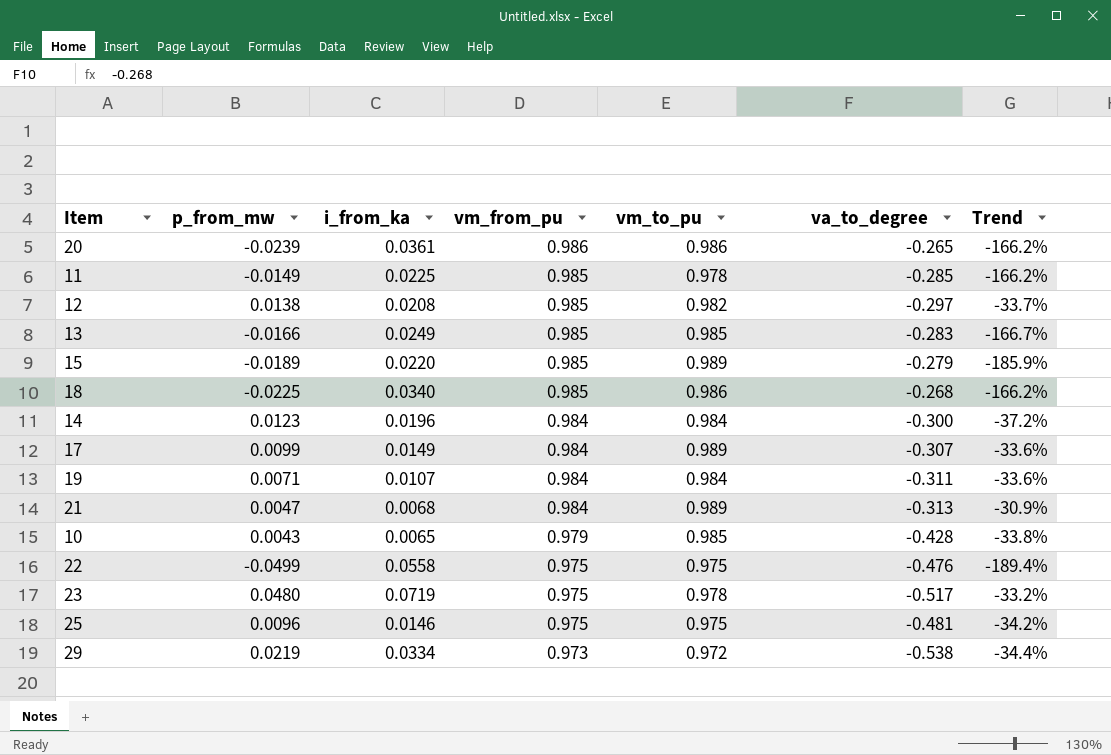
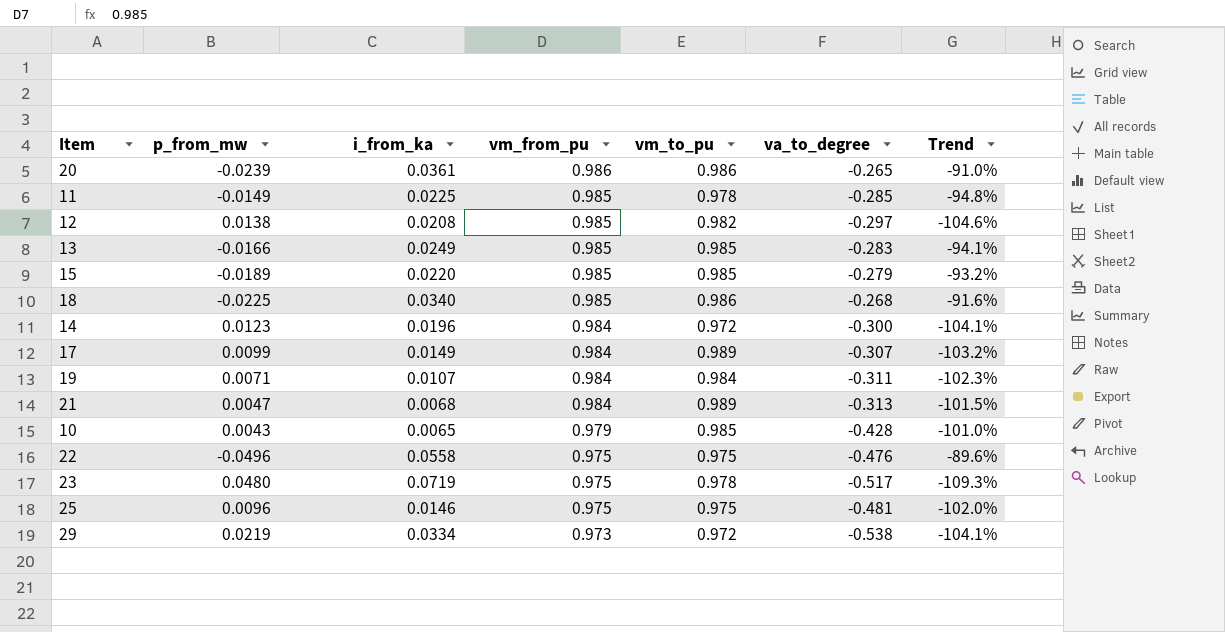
column Trend | formula: ([p_from_mw] - [i_from_ka]) / [i_from_ka] -> ([p_from_mw] - [va_to_degree]) / [va_to_degree]
15 | vm_to_pu: 0.989 -> 0.985
14 | vm_to_pu: 0.984 -> 0.972
22 | p_from_mw: -0.0499 -> -0.0496

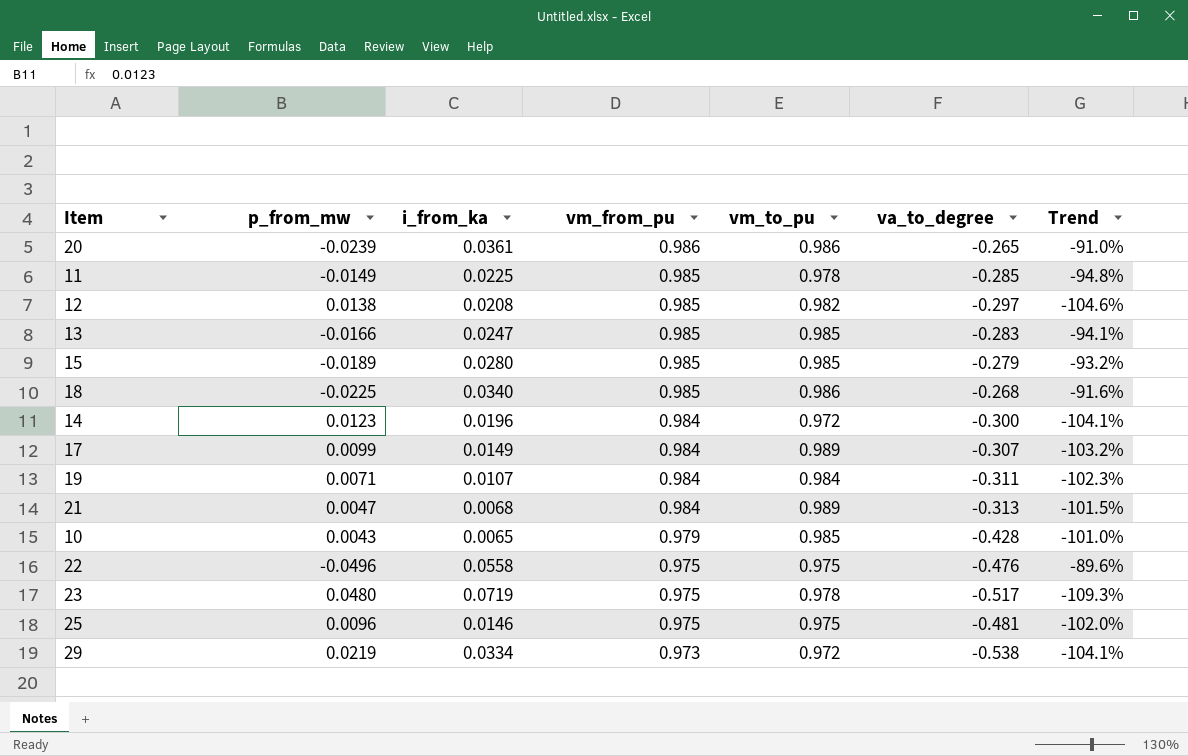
13 | i_from_ka: 0.0249 -> 0.0247
15 | i_from_ka: 0.0220 -> 0.0280

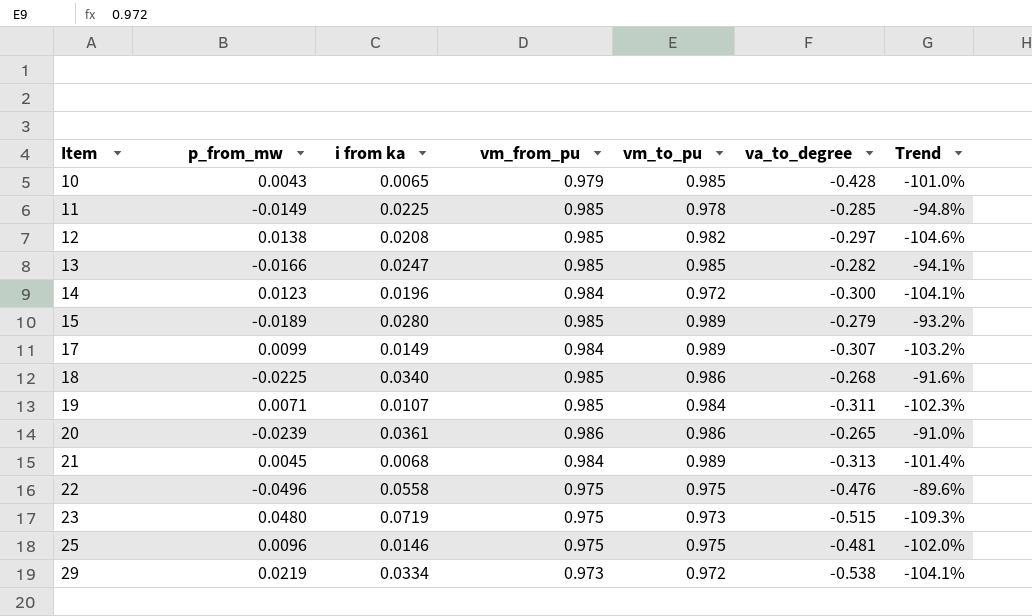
row order: vm_from_pu descending -> Item ascending
column name: i_from_ka -> i from ka
13 | va_to_degree: -0.283 -> -0.282
15 | vm_to_pu: 0.985 -> 0.989
19 | vm_from_pu: 0.984 -> 0.985
21 | p_from_mw: 0.0047 -> 0.0045
21 | Trend: -101.5% -> -101.4%
23 | vm_to_pu: 0.978 -> 0.973
23 | va_to_degree: -0.517 -> -0.515

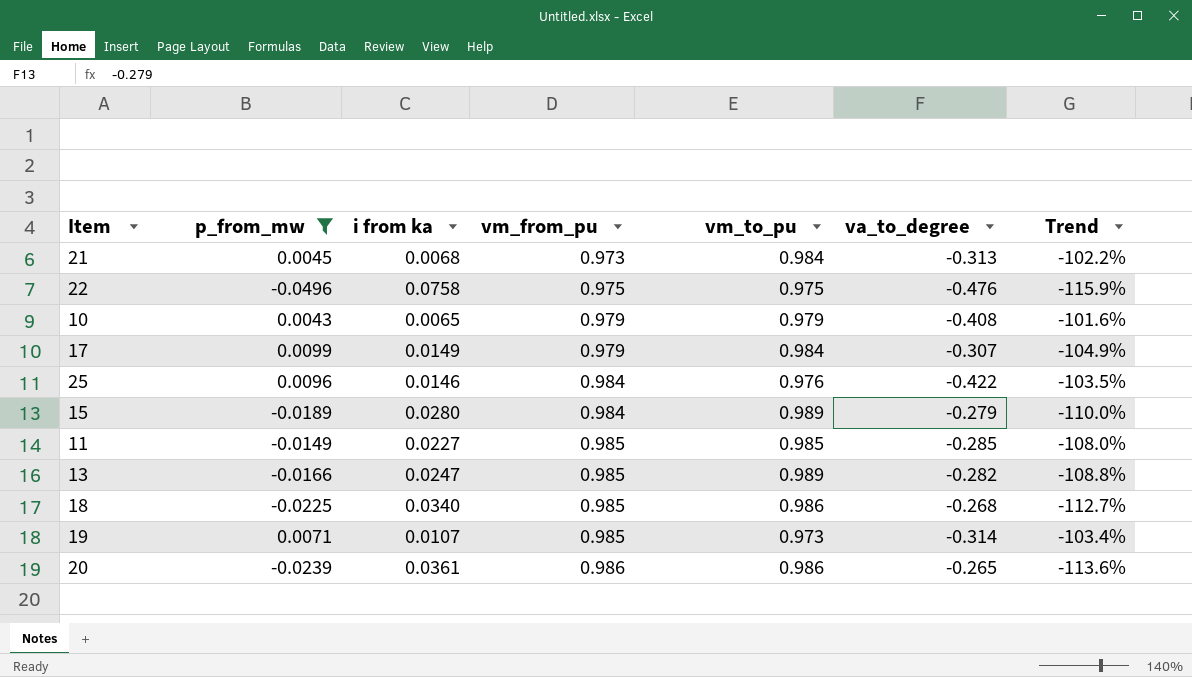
filter: none -> p_from_mw <= 0.0099
row order: Item ascending -> vm_from_pu ascending
column Trend | formula: ([p_from_mw] - [va_to_degree]) / [va_to_degree] -> ([i from ka] - [va_to_degree]) / [va_to_degree]
21 | vm_from_pu: 0.984 -> 0.973
21 | vm_to_pu: 0.989 -> 0.984
22 | i from ka: 0.0558 -> 0.0758
10 | vm_to_pu: 0.985 -> 0.979
10 | va_to_degree: -0.428 -> -0.408
17 | vm_from_pu: 0.984 -> 0.979
17 | vm_to_pu: 0.989 -> 0.984
25 | vm_from_pu: 0.975 -> 0.984
25 | vm_to_pu: 0.975 -> 0.976
25 | va_to_degree: -0.481 -> -0.422
15 | vm_from_pu: 0.985 -> 0.984
11 | i from ka: 0.0225 -> 0.0227
11 | vm_to_pu: 0.978 -> 0.985
13 | vm_to_pu: 0.985 -> 0.989
19 | vm_to_pu: 0.984 -> 0.973
19 | va_to_degree: -0.311 -> -0.314

